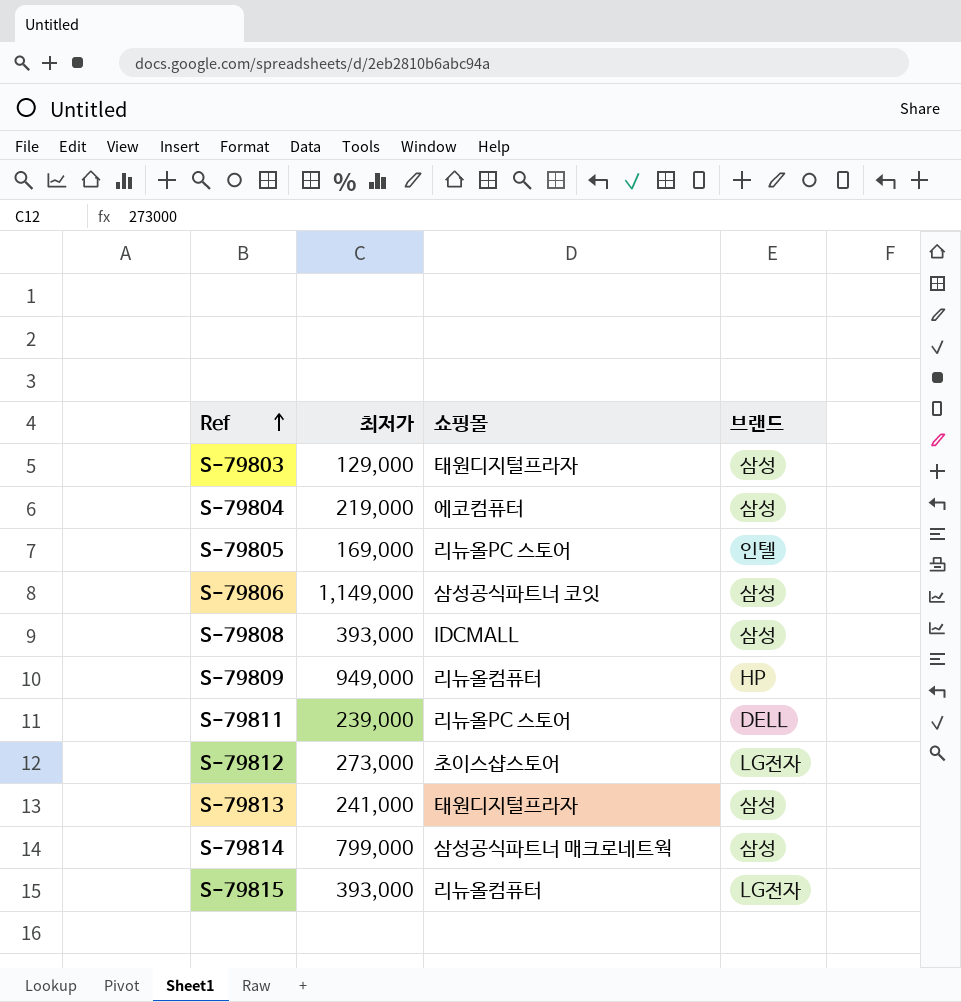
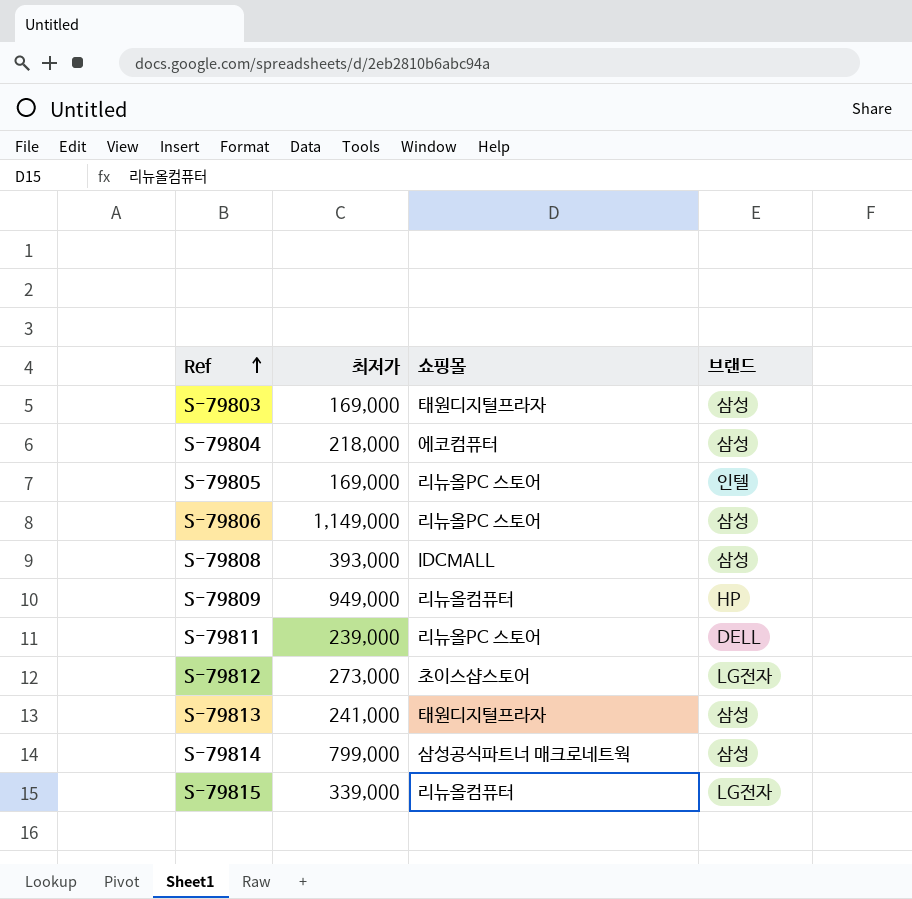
S-79803 | 최저가: 129,000 -> 169,000
S-79804 | 최저가: 219,000 -> 218,000
S-79806 | 쇼핑몰: 삼성공식파트너 코잇 -> 리뉴올PC 스토어
S-79815 | 최저가: 393,000 -> 339,000

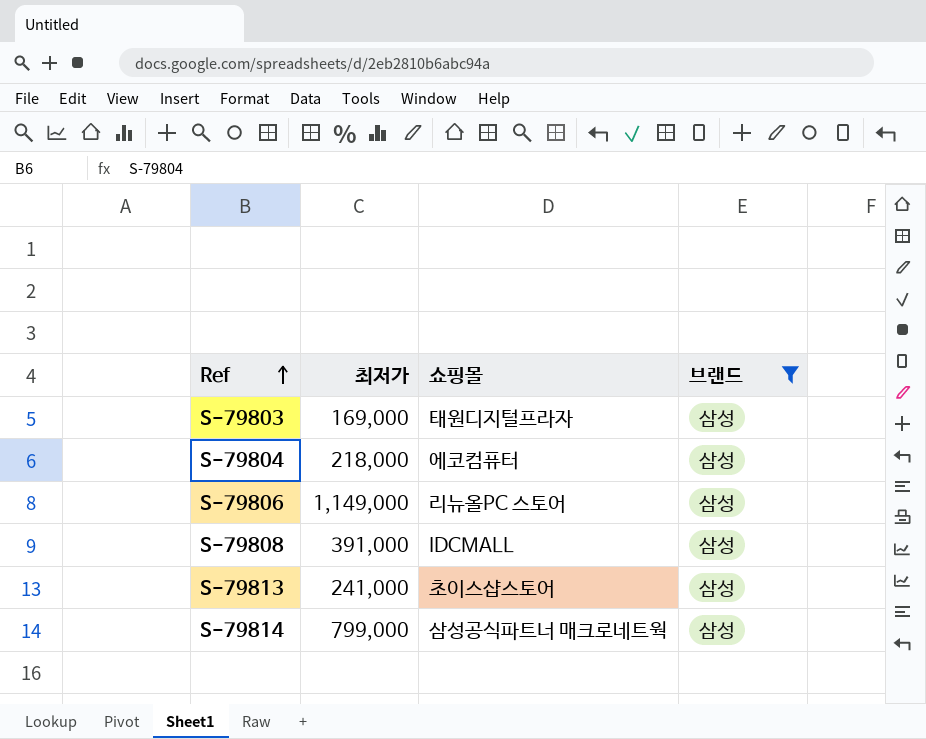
filter: none -> 브랜드 = 삼성
S-79808 | 최저가: 393,000 -> 391,000
S-79813 | 쇼핑몰: 태원디지털프라자 -> 초이스샵스토어

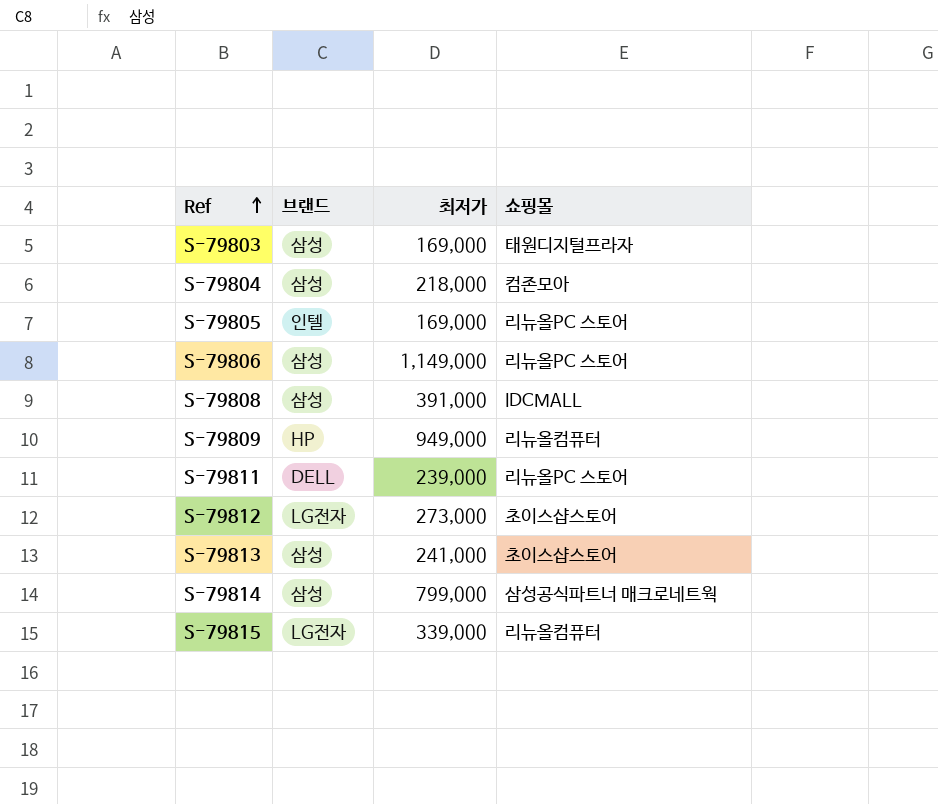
filter: 브랜드 = 삼성 -> none
column 브랜드 | position: 4 -> 2
S-79804 | 쇼핑몰: 에코컴퓨터 -> 컴존모아

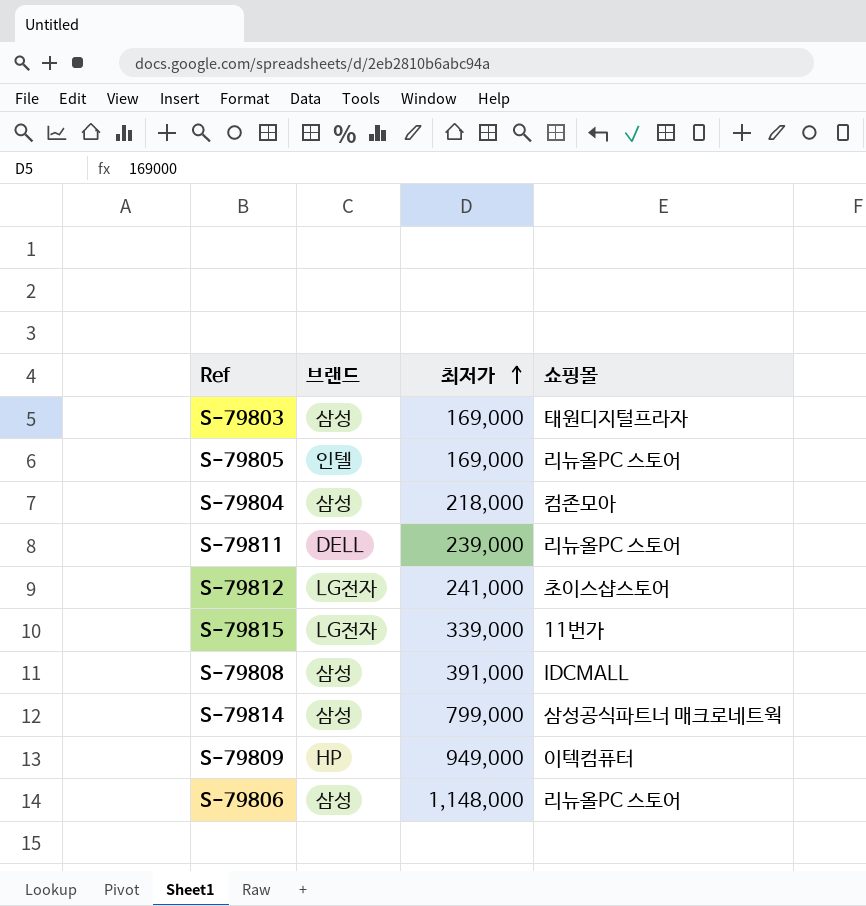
row order: Ref ascending -> 최저가 ascending
row S-79813: 삼성 | 241,000 | 초이스샵스토어 -> none
S-79812 | 최저가: 273,000 -> 241,000
S-79815 | 쇼핑몰: 리뉴올컴퓨터 -> 11번가
S-79809 | 쇼핑몰: 리뉴올컴퓨터 -> 이텍컴퓨터
S-79806 | 최저가: 1,149,000 -> 1,148,000

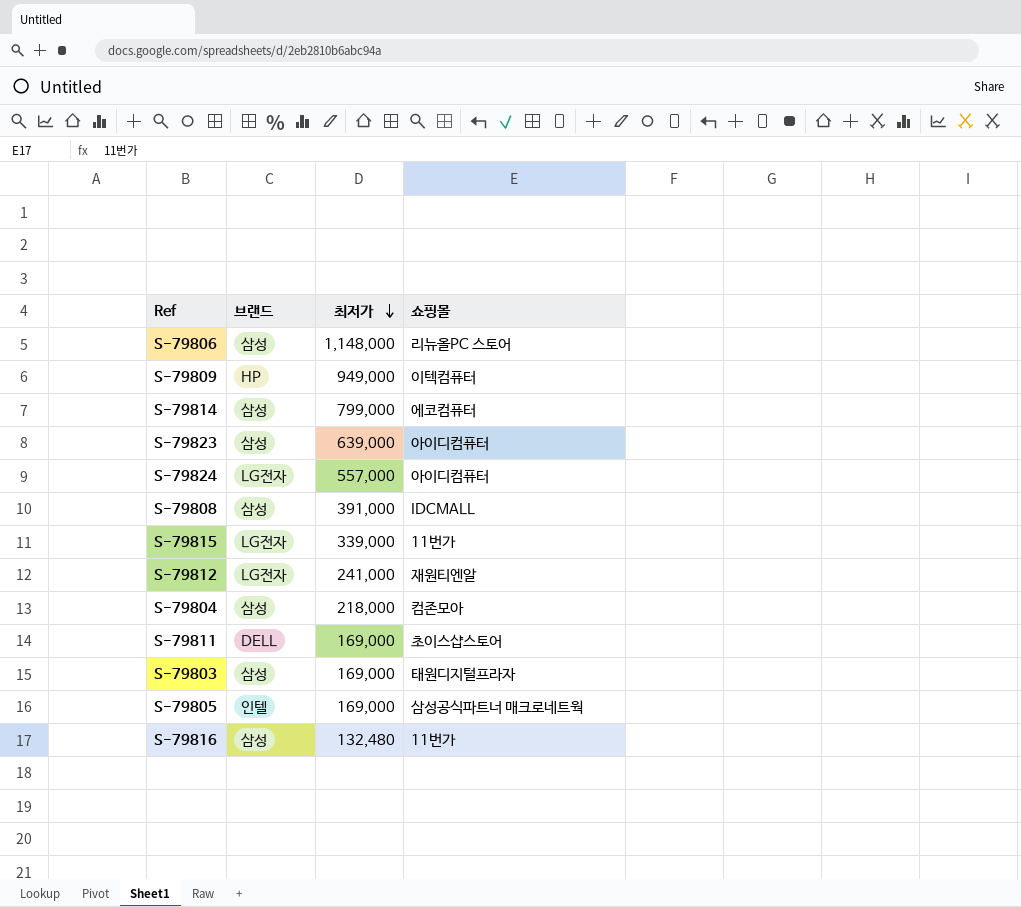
row order: 최저가 ascending -> 최저가 descending
S-79814 | 쇼핑몰: 삼성공식파트너 매크로네트웍 -> 에코컴퓨터
row S-79823: none -> 삼성 | 639,000 | 아이디컴퓨터
row S-79824: none -> LG전자 | 557,000 | 아이디컴퓨터
S-79812 | 쇼핑몰: 초이스샵스토어 -> 재원티엔알
S-79811 | 최저가: 239,000 -> 169,000
S-79811 | 쇼핑몰: 리뉴올PC 스토어 -> 초이스샵스토어
S-79805 | 쇼핑몰: 리뉴올PC 스토어 -> 삼성공식파트너 매크로네트웍
row S-79816: none -> 삼성 | 132,480 | 11번가

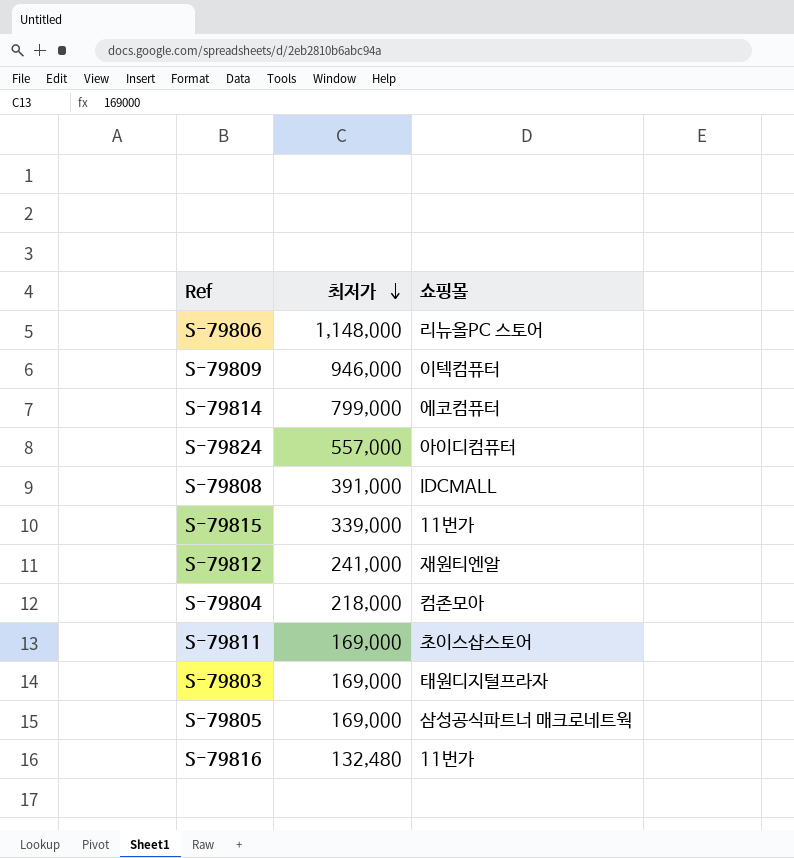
column 브랜드 | position: 2 -> none
row S-79823: 삼성 | 639,000 | 아이디컴퓨터 -> none
S-79809 | 최저가: 949,000 -> 946,000

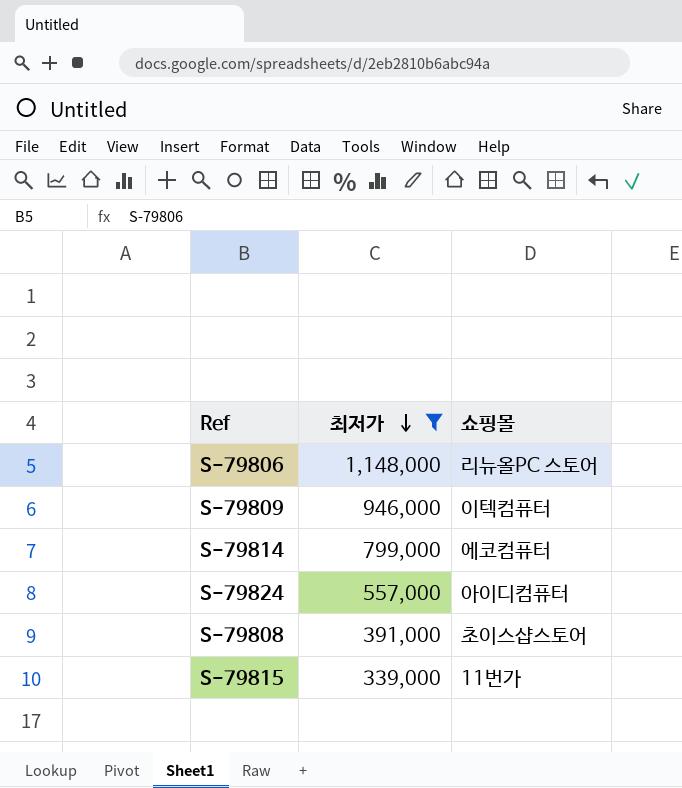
filter: none -> 최저가 >= 339,000
S-79808 | 쇼핑몰: IDCMALL -> 초이스샵스토어

